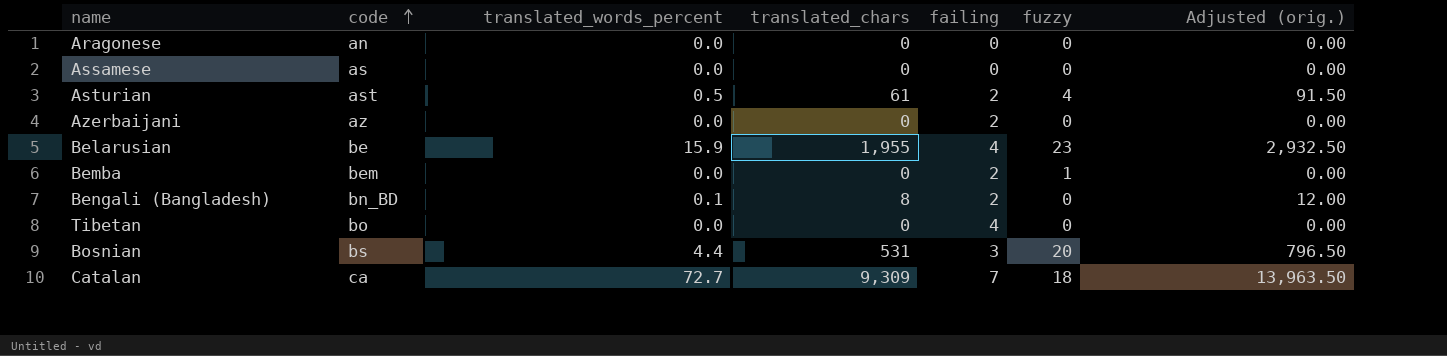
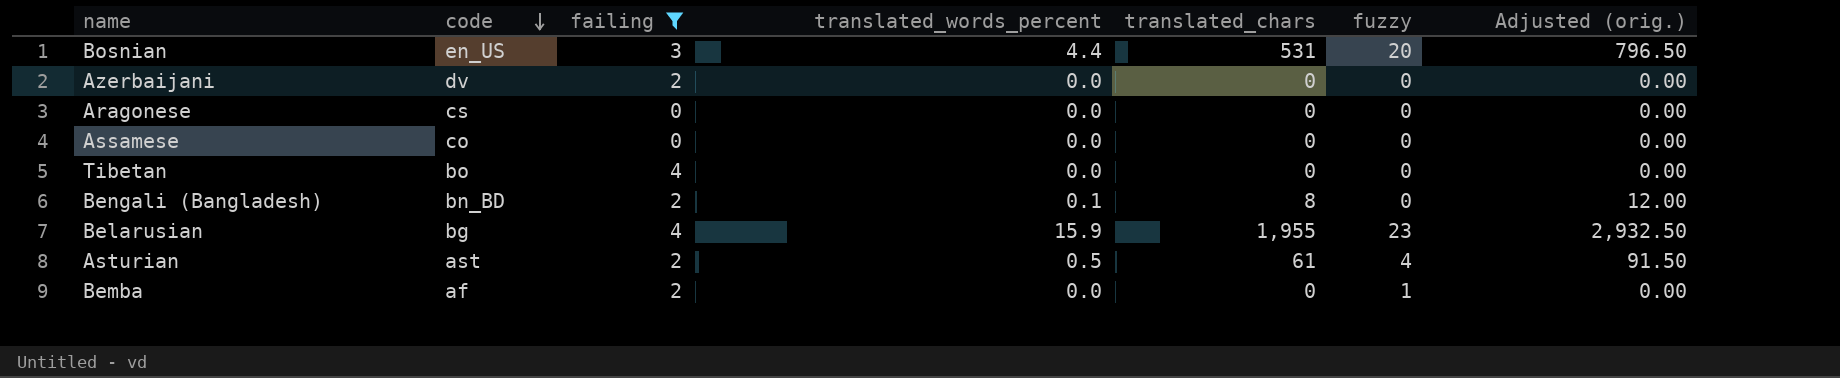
filter: none -> failing != 7
row order: code ascending -> code descending
column failing | position: 5 -> 3
Bosnian | code: bs -> en_US
Azerbaijani | code: az -> dv
Aragonese | code: an -> cs
Assamese | code: as -> co
Belarusian | code: be -> bg
Bemba | code: bem -> af

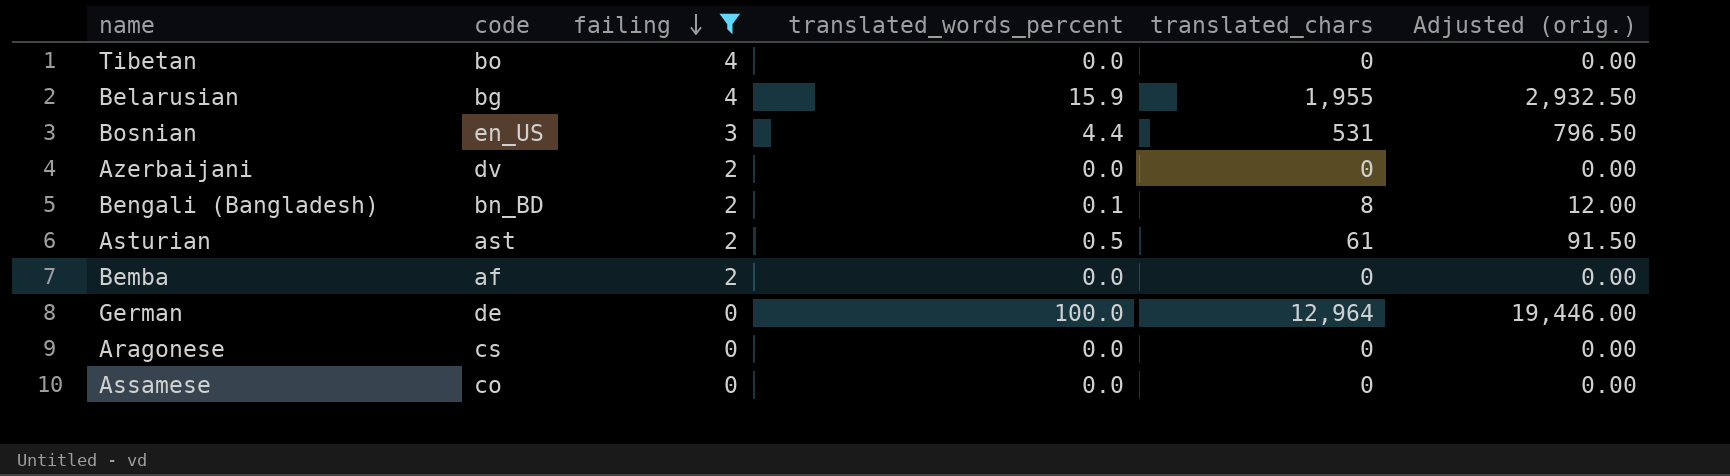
row order: code descending -> failing descending
column fuzzy | position: 6 -> none
row German: none -> de | 0 | 100.0 | 12,964 | 19,446.00

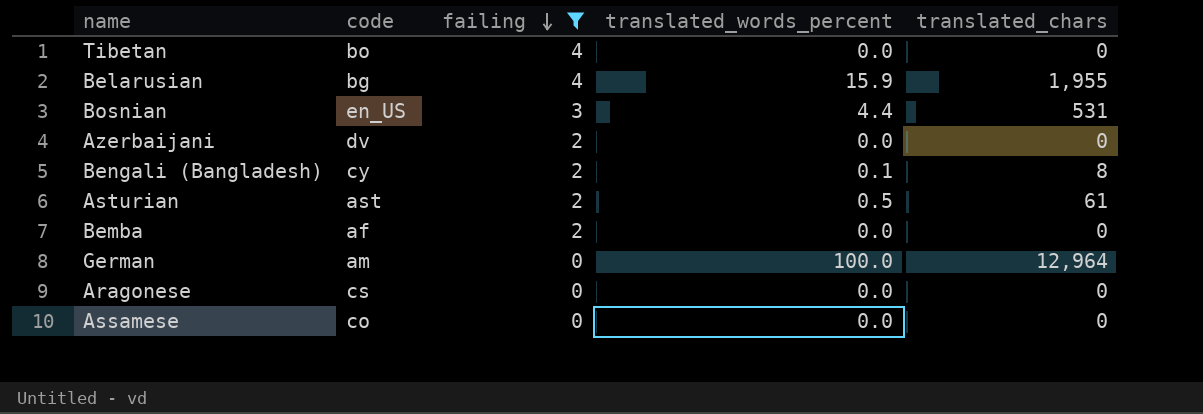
column Adjusted (orig.) | formula: [translated_chars] * 1.5 -> none
Bengali (Bangladesh) | code: bn_BD -> cy
German | code: de -> am

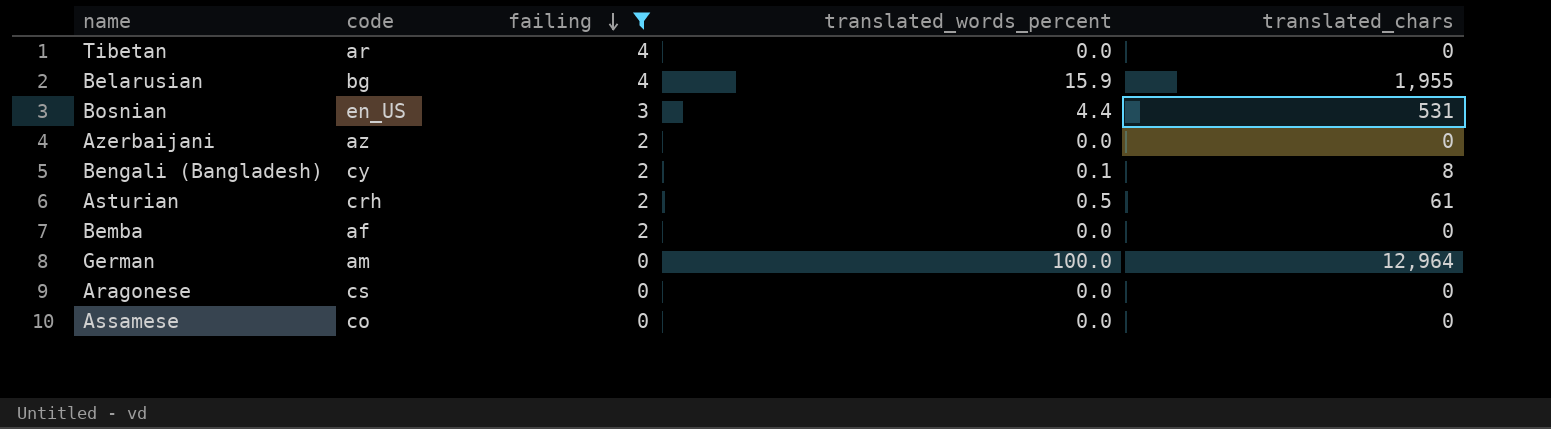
Tibetan | code: bo -> ar
Azerbaijani | code: dv -> az
Asturian | code: ast -> crh

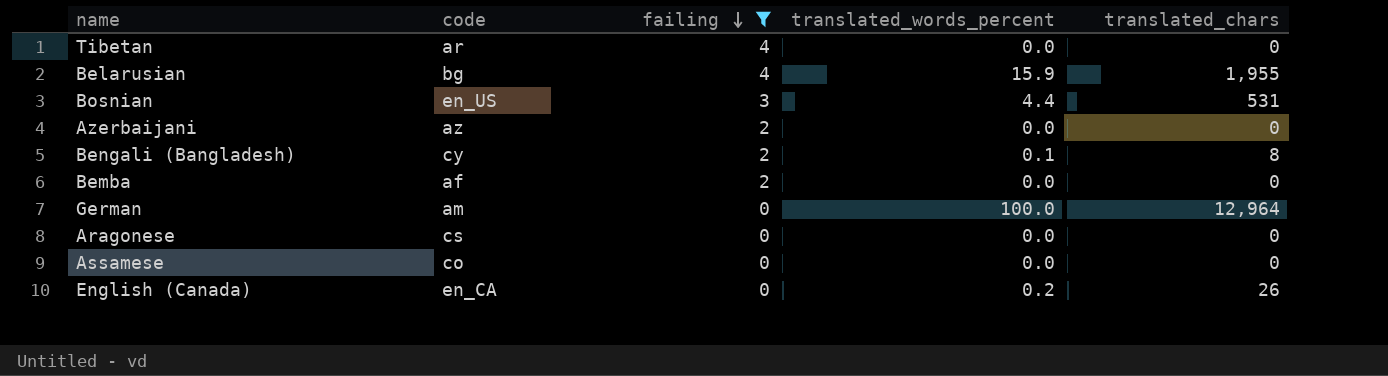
row Asturian: crh | 2 | 0.5 | 61 -> none
row English (Canada): none -> en_CA | 0 | 0.2 | 26

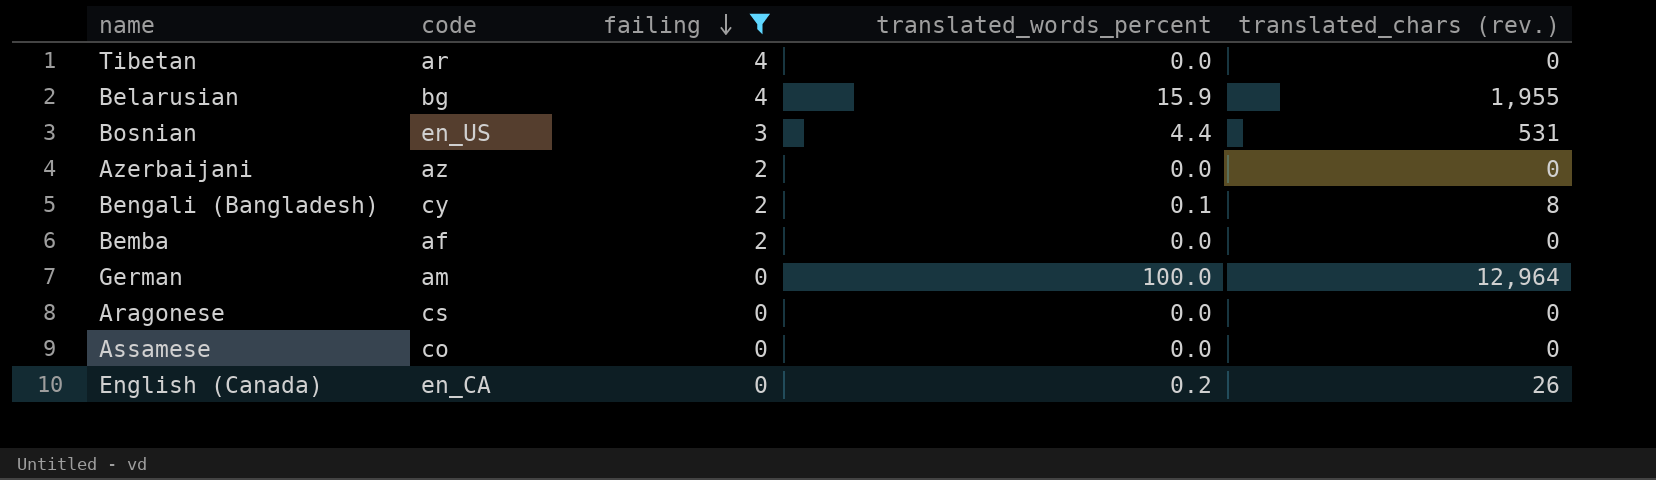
column name: translated_chars -> translated_chars (rev.)

